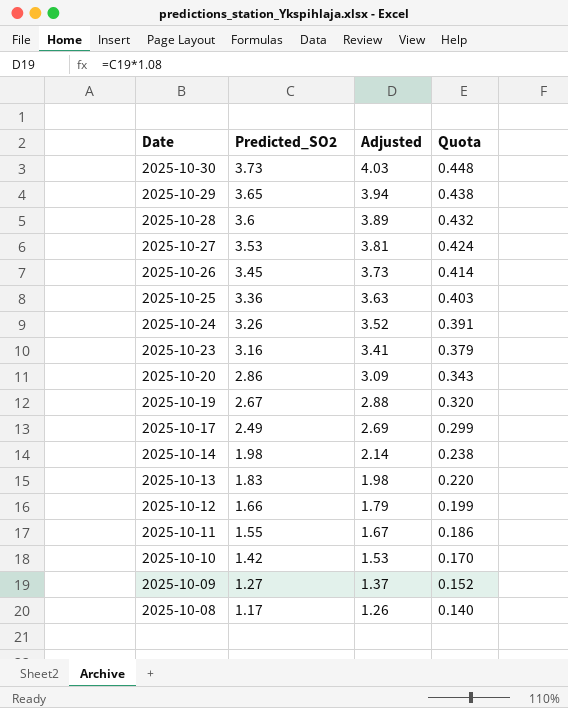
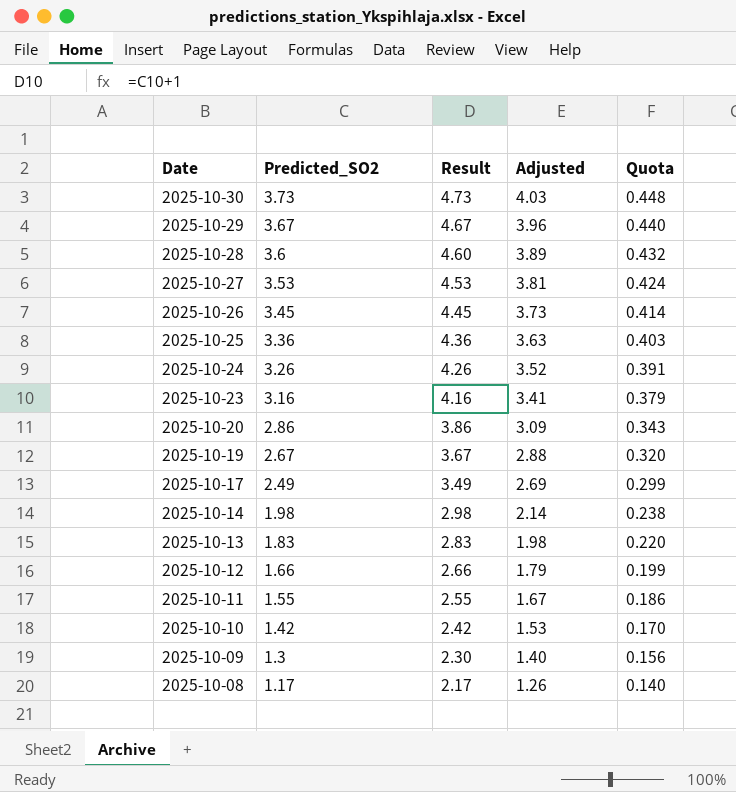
column Result | formula: none -> [Predicted_SO2] + 1
2025-10-29 | Predicted_SO2: 3.65 -> 3.67
2025-10-29 | Adjusted: 3.94 -> 3.96
2025-10-29 | Quota: 0.438 -> 0.440
2025-10-09 | Predicted_SO2: 1.27 -> 1.3
2025-10-09 | Adjusted: 1.37 -> 1.40
2025-10-09 | Quota: 0.152 -> 0.156

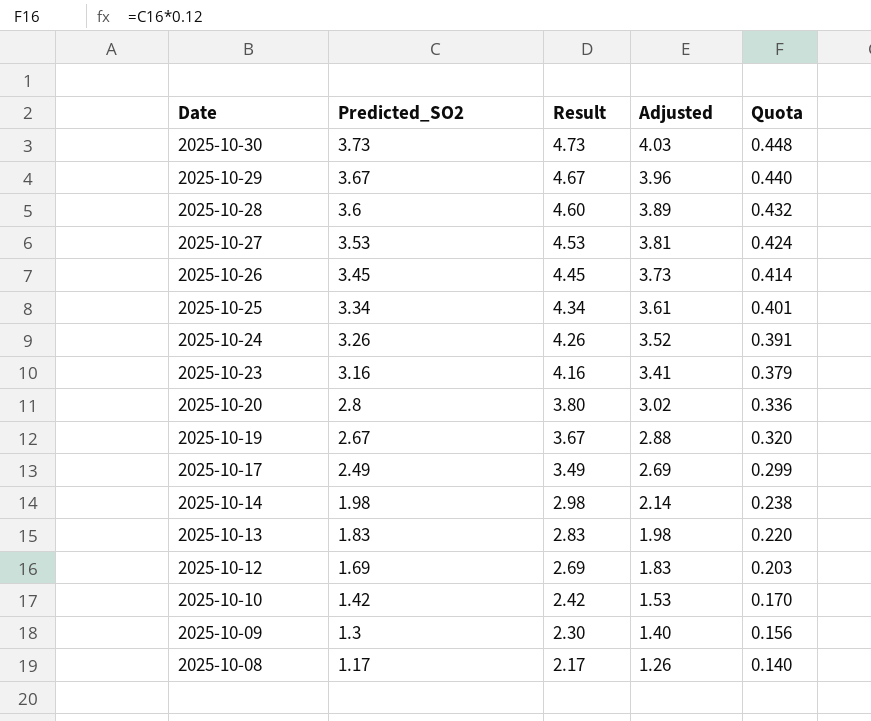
row 2025-10-11: 1.55 | 2.55 | 1.67 | 0.186 -> none
2025-10-25 | Predicted_SO2: 3.36 -> 3.34
2025-10-25 | Result: 4.36 -> 4.34
2025-10-25 | Adjusted: 3.63 -> 3.61
2025-10-25 | Quota: 0.403 -> 0.401
2025-10-20 | Predicted_SO2: 2.86 -> 2.8
2025-10-20 | Result: 3.86 -> 3.80
2025-10-20 | Adjusted: 3.09 -> 3.02
2025-10-20 | Quota: 0.343 -> 0.336
2025-10-12 | Predicted_SO2: 1.66 -> 1.69
2025-10-12 | Result: 2.66 -> 2.69
2025-10-12 | Adjusted: 1.79 -> 1.83
2025-10-12 | Quota: 0.199 -> 0.203

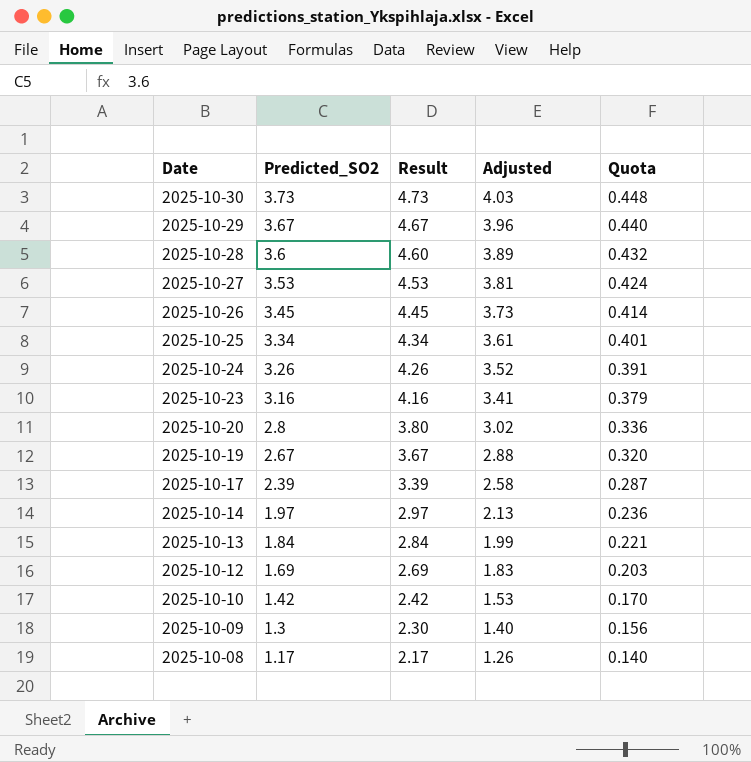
2025-10-17 | Predicted_SO2: 2.49 -> 2.39
2025-10-17 | Result: 3.49 -> 3.39
2025-10-17 | Adjusted: 2.69 -> 2.58
2025-10-17 | Quota: 0.299 -> 0.287
2025-10-14 | Predicted_SO2: 1.98 -> 1.97
2025-10-14 | Result: 2.98 -> 2.97
2025-10-14 | Adjusted: 2.14 -> 2.13
2025-10-14 | Quota: 0.238 -> 0.236
2025-10-13 | Predicted_SO2: 1.83 -> 1.84
2025-10-13 | Result: 2.83 -> 2.84
2025-10-13 | Adjusted: 1.98 -> 1.99
2025-10-13 | Quota: 0.220 -> 0.221

